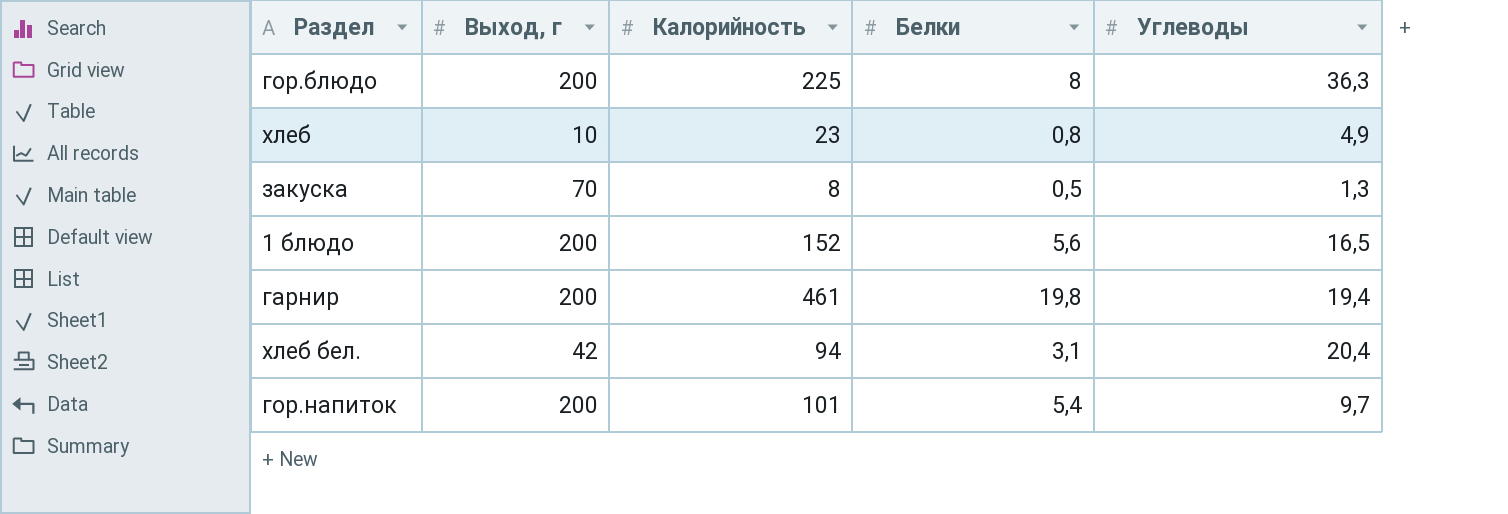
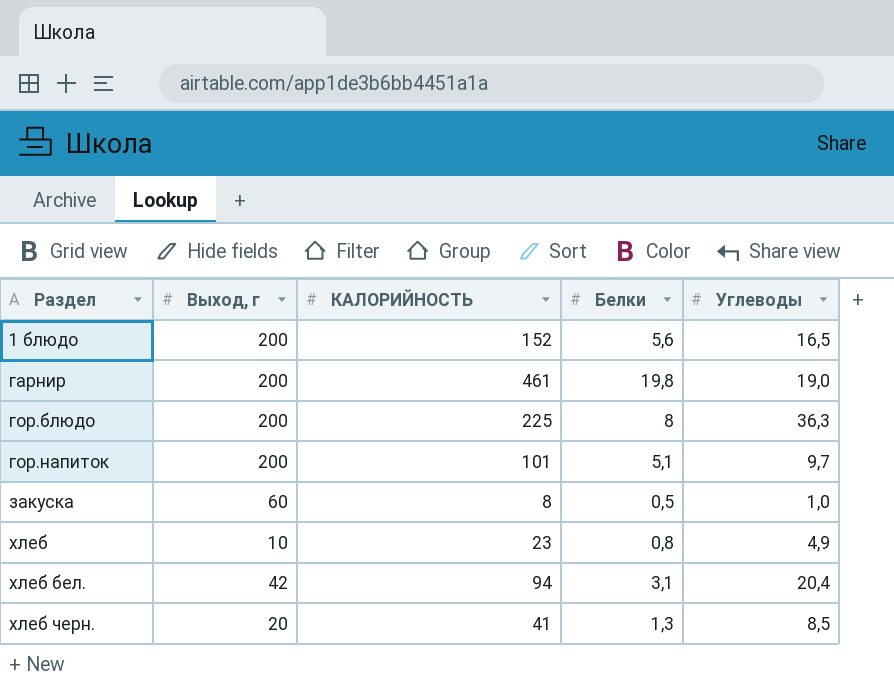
row order: none -> Раздел ascending
column name: Калорийность -> КАЛОРИЙНОСТЬ
гарнир | Углеводы: 19,4 -> 19,0
гор.напиток | Белки: 5,4 -> 5,1
закуска | Выход, г: 70 -> 60
закуска | Углеводы: 1,3 -> 1,0
row хлеб черн.: none -> 20 | 41 | 1,3 | 8,5

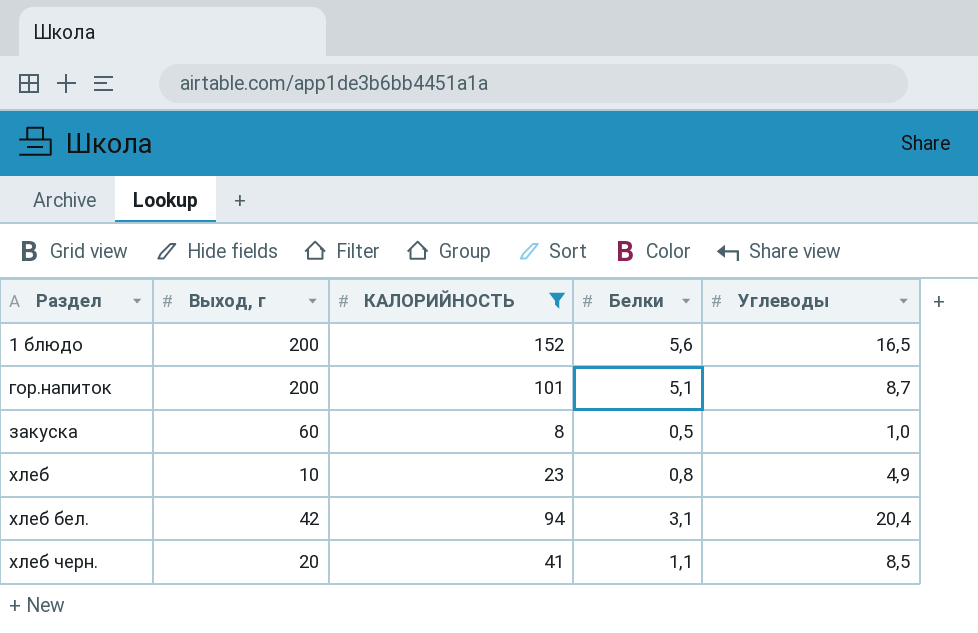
filter: none -> КАЛОРИЙНОСТЬ <= 152
гор.напиток | Углеводы: 9,7 -> 8,7
хлеб черн. | Белки: 1,3 -> 1,1

